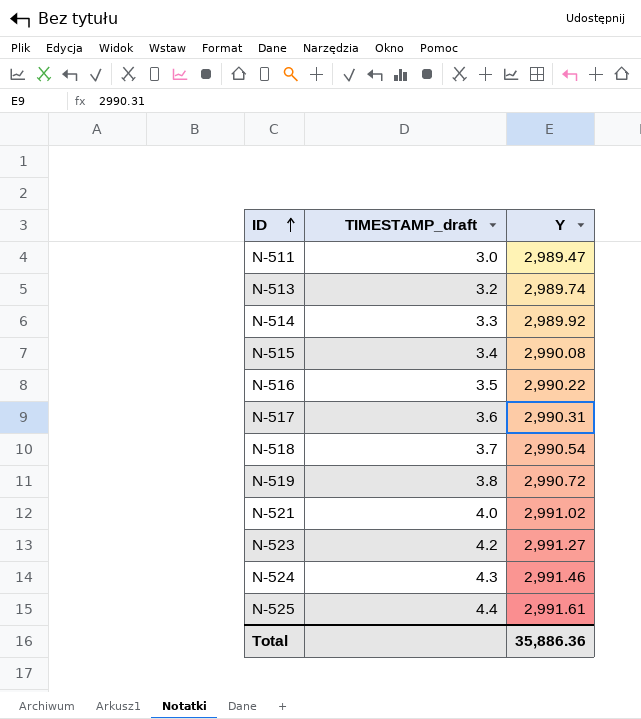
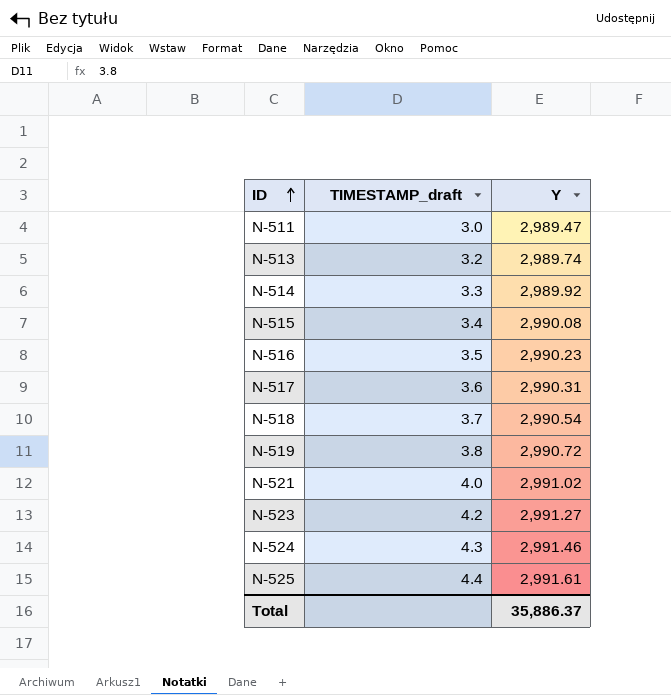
N-516 | Y: 2,990.22 -> 2,990.23
Total | Y: 35,886.36 -> 35,886.37

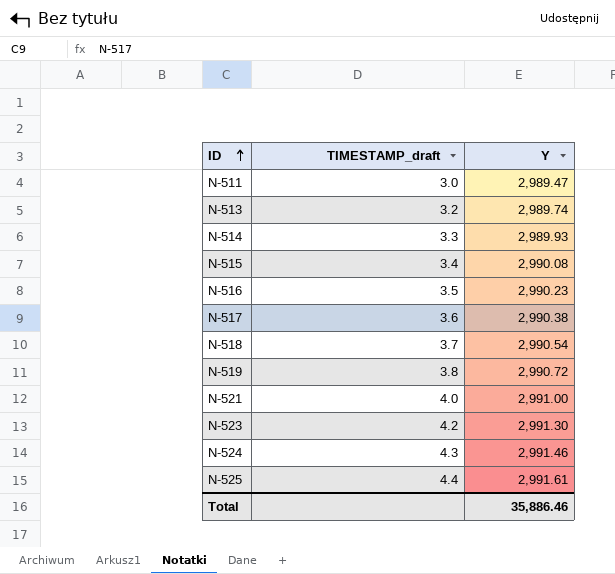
N-514 | Y: 2,989.92 -> 2,989.93
N-517 | Y: 2,990.31 -> 2,990.38
N-521 | Y: 2,991.02 -> 2,991.00
N-523 | Y: 2,991.27 -> 2,991.30
Total | Y: 35,886.37 -> 35,886.46

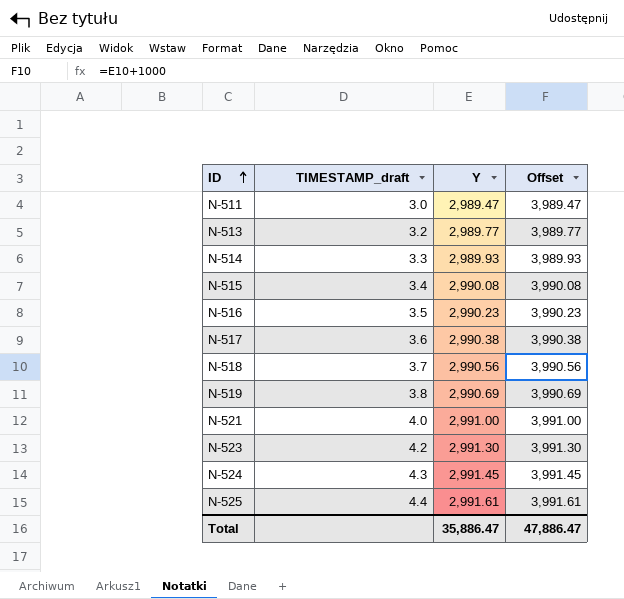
column Offset | formula: none -> [Y] + 1000
N-513 | Y: 2,989.74 -> 2,989.77
N-518 | Y: 2,990.54 -> 2,990.56
N-519 | Y: 2,990.72 -> 2,990.69
N-524 | Y: 2,991.46 -> 2,991.45
Total | Y: 35,886.46 -> 35,886.47

